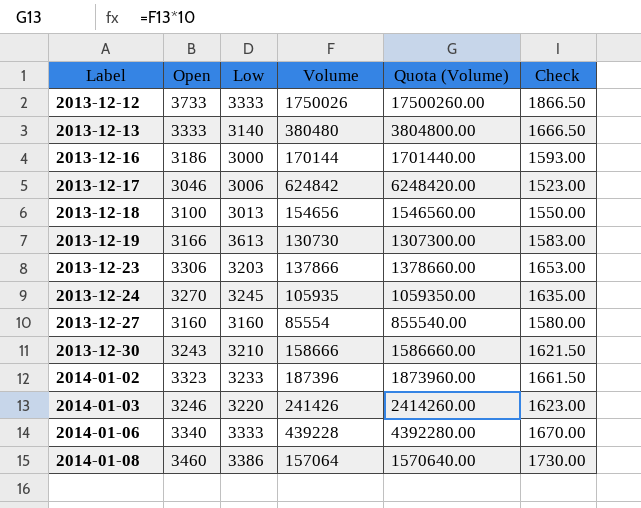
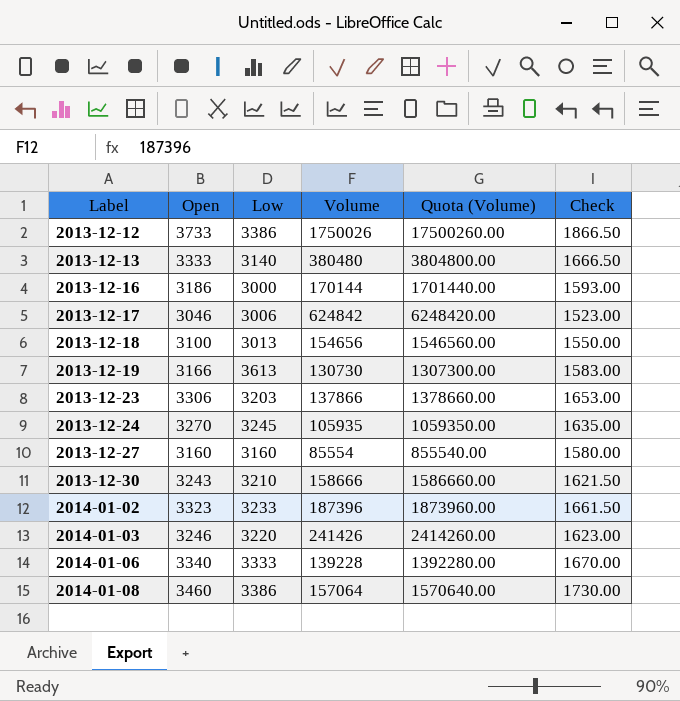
2013-12-12 | Low: 3333 -> 3386
2014-01-06 | Volume: 439228 -> 139228
2014-01-06 | Quota (Volume): 4392280.00 -> 1392280.00

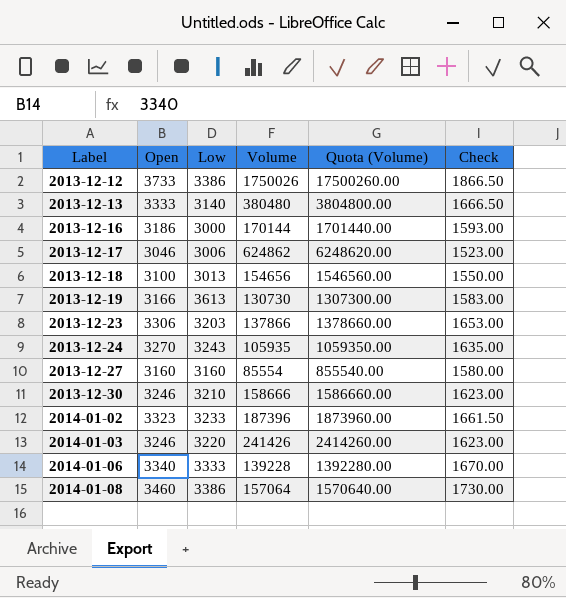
2013-12-17 | Volume: 624842 -> 624862
2013-12-17 | Quota (Volume): 6248420.00 -> 6248620.00
2013-12-24 | Low: 3245 -> 3243
2013-12-30 | Open: 3243 -> 3246
2013-12-30 | Check: 1621.50 -> 1623.00

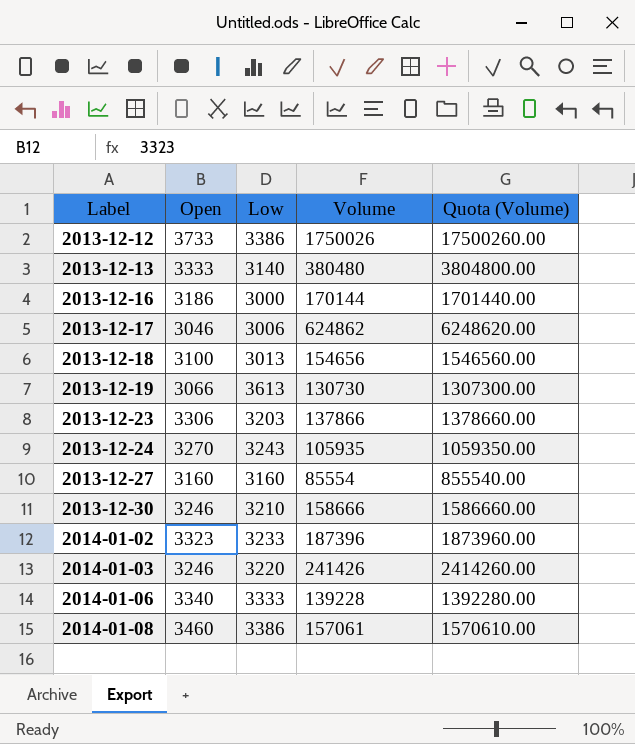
column Check | formula: [Open] * 0.5 -> none
2013-12-19 | Open: 3166 -> 3066
2014-01-08 | Volume: 157064 -> 157061
2014-01-08 | Quota (Volume): 1570640.00 -> 1570610.00

